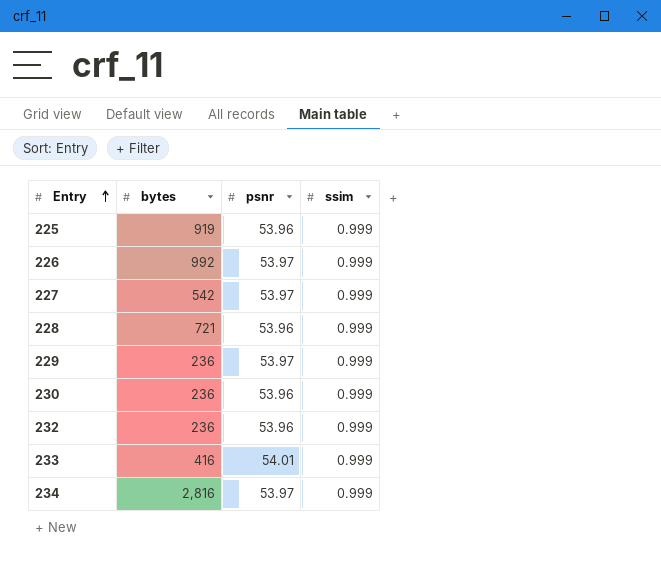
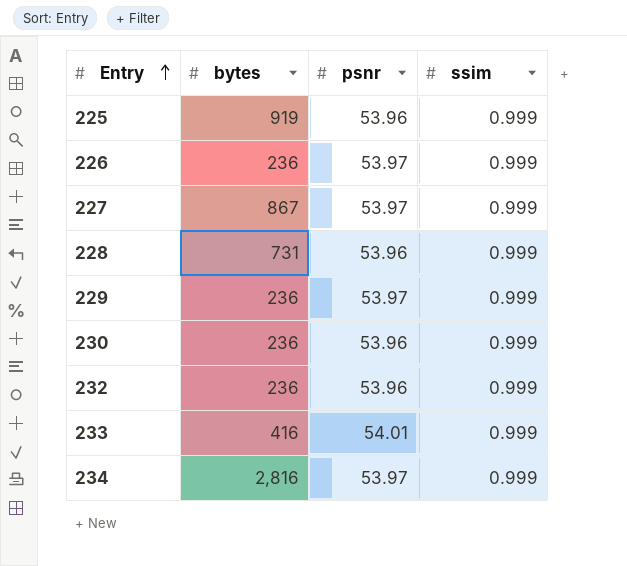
226 | bytes: 992 -> 236
227 | bytes: 542 -> 867
228 | bytes: 721 -> 731

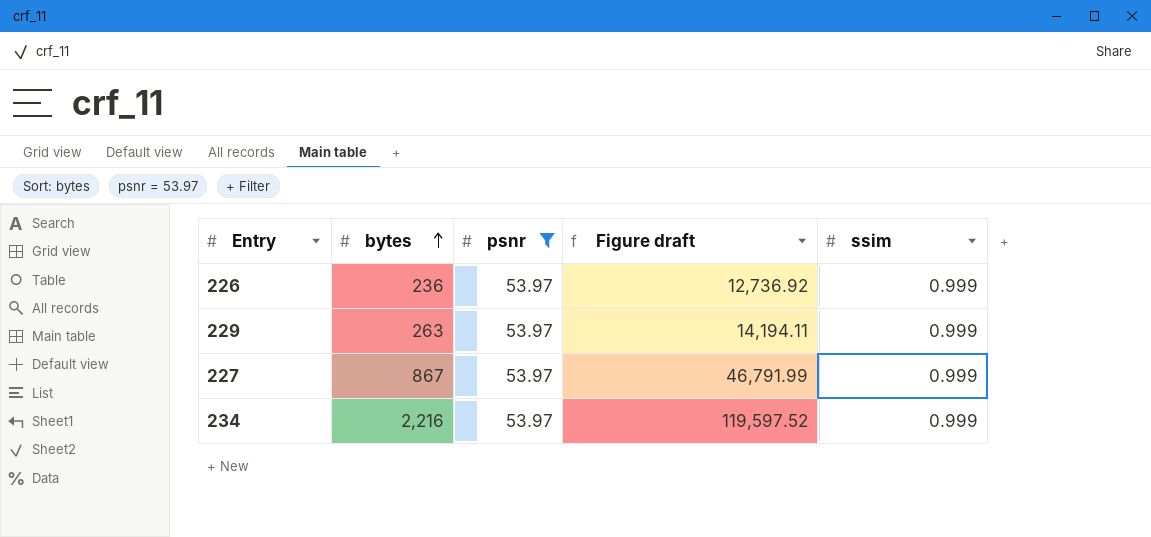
filter: none -> psnr = 53.97
row order: Entry ascending -> bytes ascending
column Figure draft | formula: none -> [bytes] * [psnr]
229 | bytes: 236 -> 263
234 | bytes: 2,816 -> 2,216

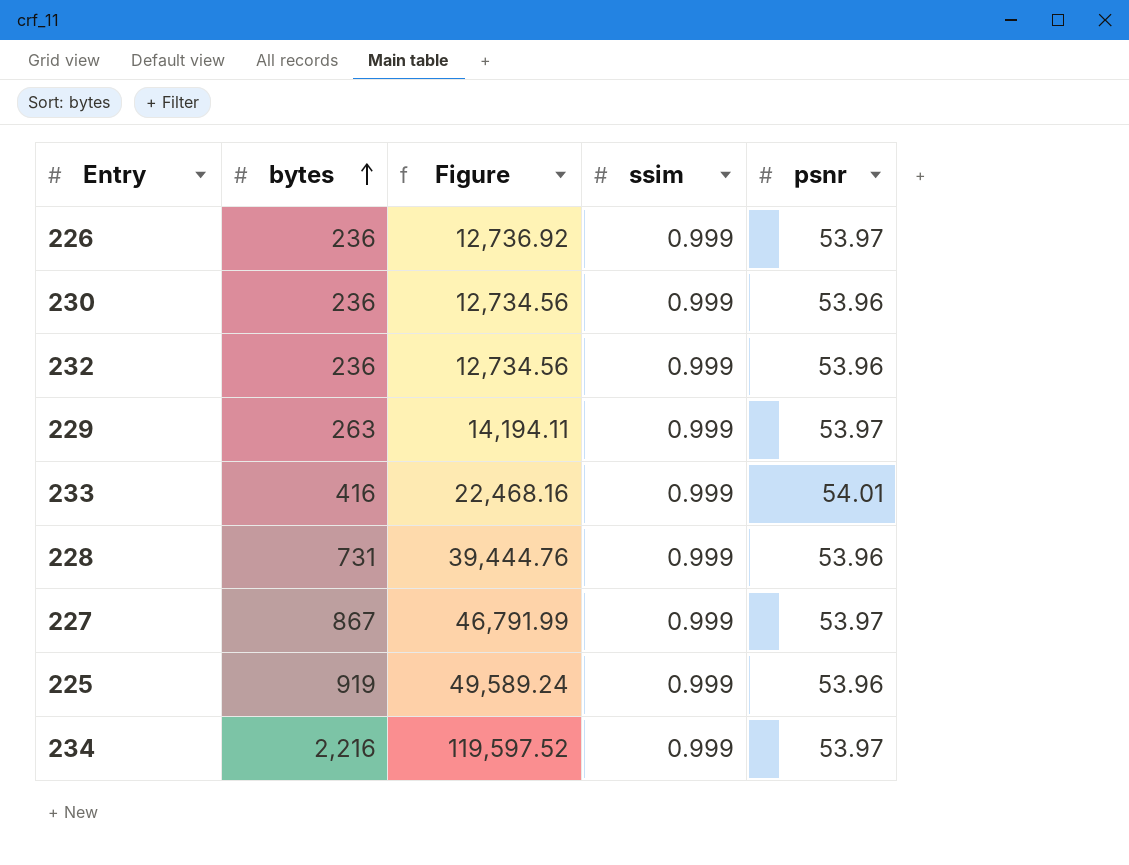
filter: psnr = 53.97 -> none
column name: Figure draft -> Figure
column psnr | position: 3 -> 5

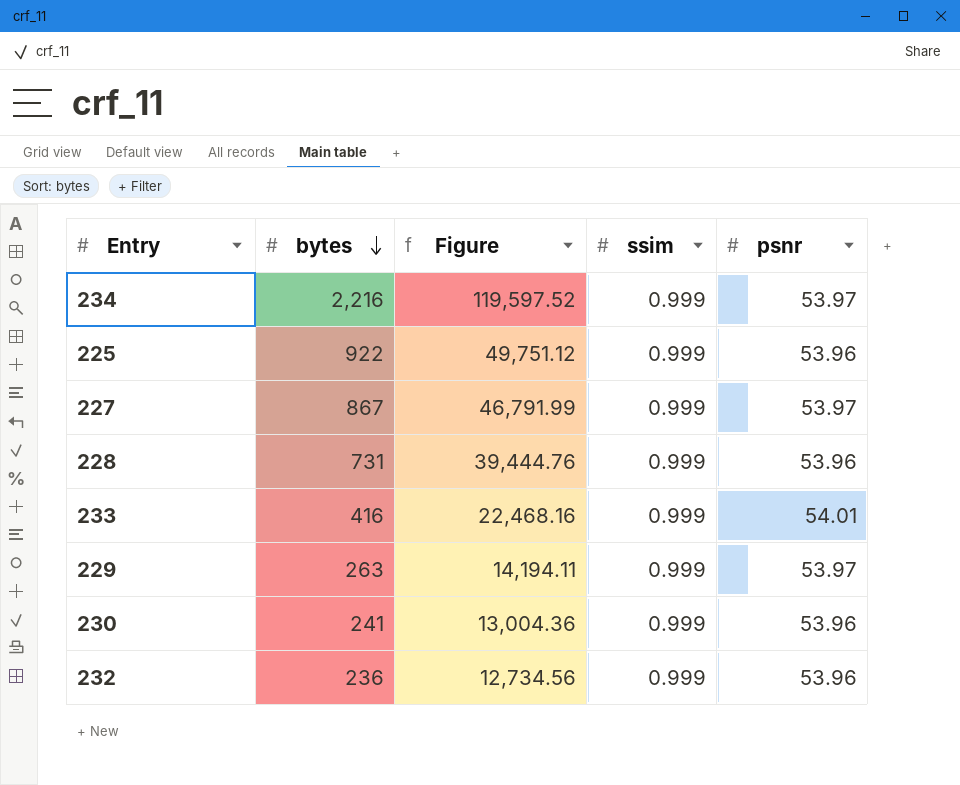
row order: bytes ascending -> bytes descending
row 226: 236 | 12,736.92 | 0.999 | 53.97 -> none
225 | bytes: 919 -> 922
225 | Figure: 49,589.24 -> 49,751.12
230 | bytes: 236 -> 241
230 | Figure: 12,734.56 -> 13,004.36

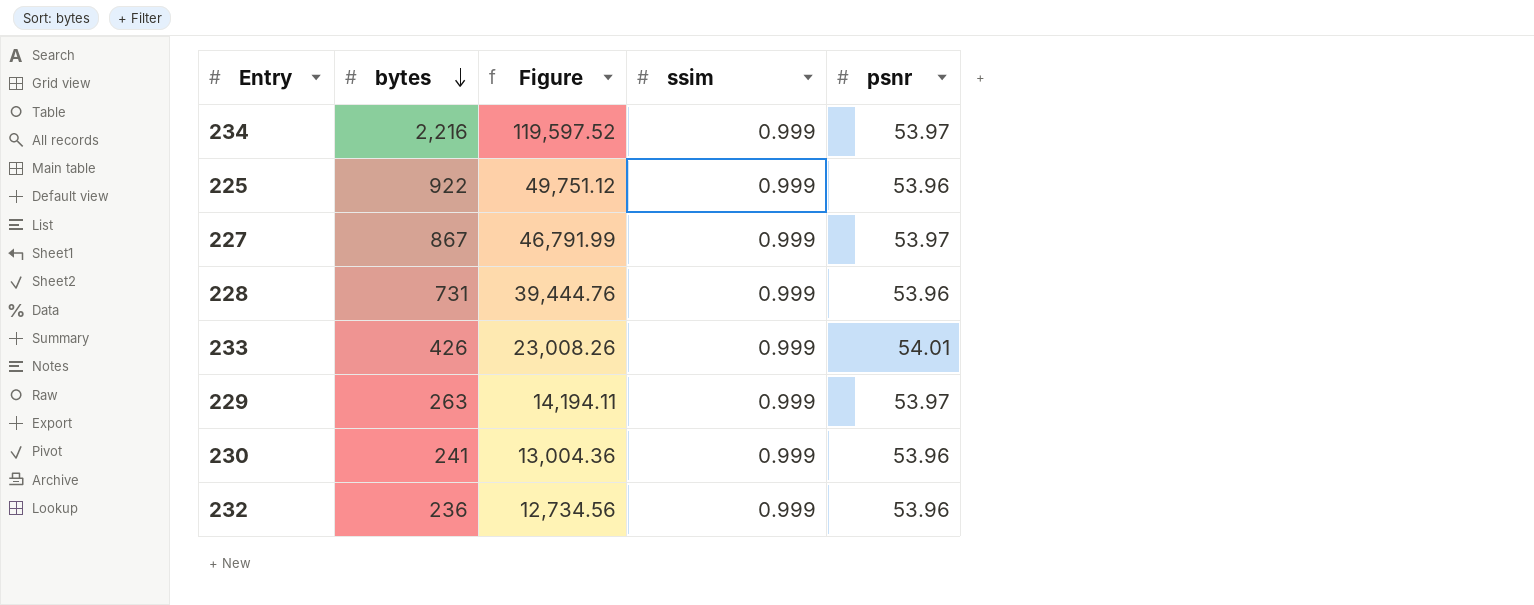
233 | bytes: 416 -> 426
233 | Figure: 22,468.16 -> 23,008.26

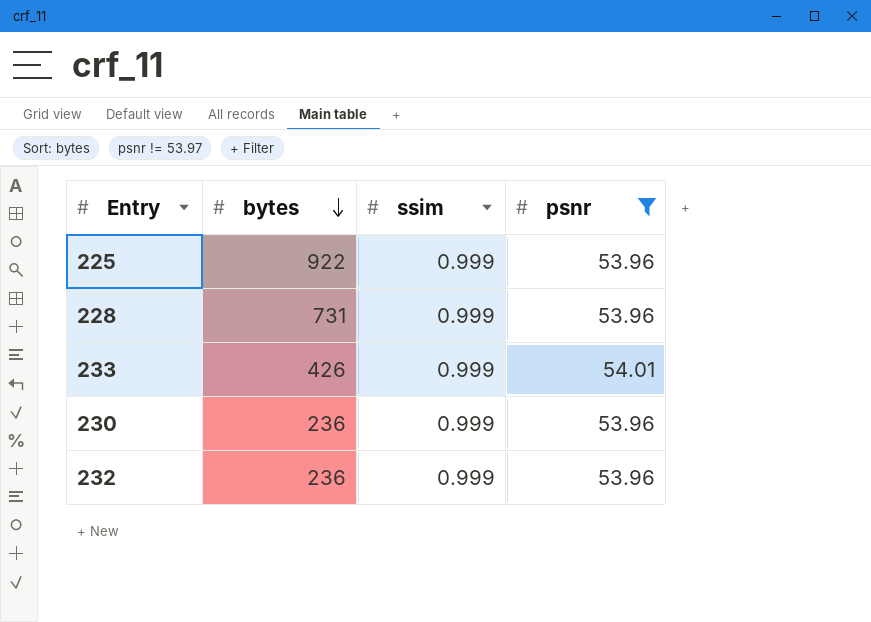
filter: none -> psnr != 53.97
column Figure | formula: [bytes] * [psnr] -> none
230 | bytes: 241 -> 236

